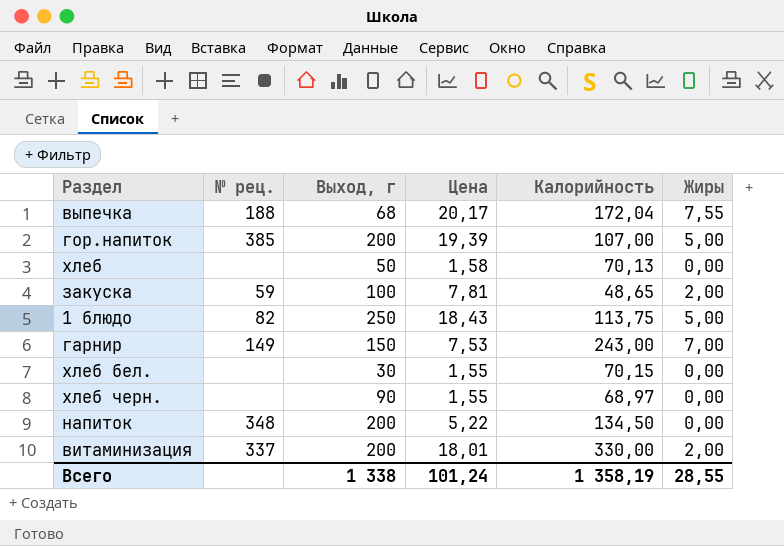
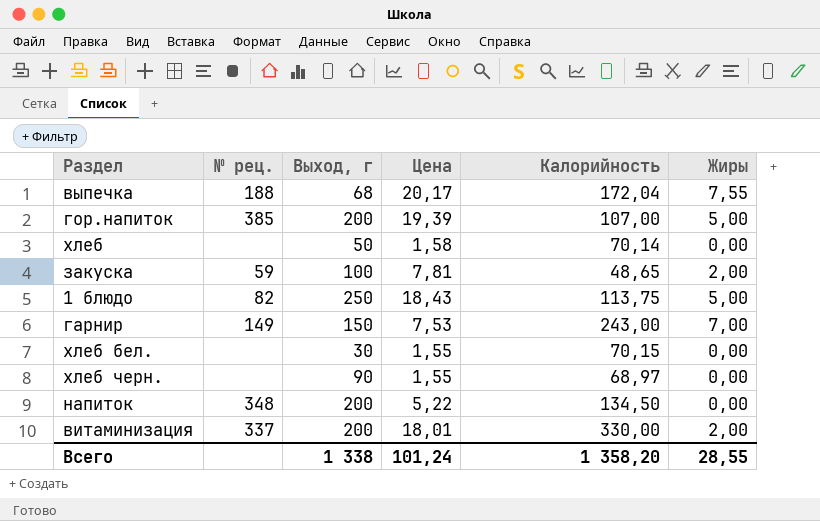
хлеб | Калорийность: 70,13 -> 70,14
Всего | Калорийность: 1 358,19 -> 1 358,20

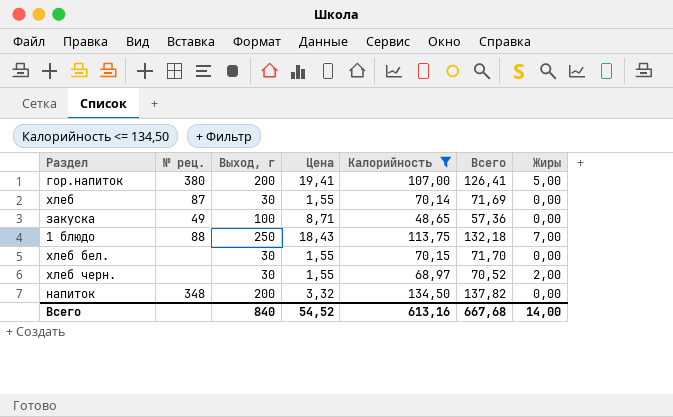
filter: none -> Калорийность <= 134,50
column Всего | formula: none -> [Цена] + [Калорийность]
гор.напиток | № рец.: 385 -> 380
гор.напиток | Цена: 19,39 -> 19,41
хлеб | № рец.: none -> 87
хлеб | Выход, г: 50 -> 30
хлеб | Цена: 1,58 -> 1,55
закуска | № рец.: 59 -> 49
закуска | Цена: 7,81 -> 8,71
закуска | Жиры: 2,00 -> 0,00
1 блюдо | № рец.: 82 -> 88
1 блюдо | Жиры: 5,00 -> 7,00
хлеб черн. | Выход, г: 90 -> 30
хлеб черн. | Жиры: 0,00 -> 2,00
напиток | Цена: 5,22 -> 3,32
Всего | Выход, г: 1 338 -> 840
Всего | Цена: 101,24 -> 54,52
Всего | Калорийность: 1 358,20 -> 613,16
Всего | Жиры: 28,55 -> 14,00

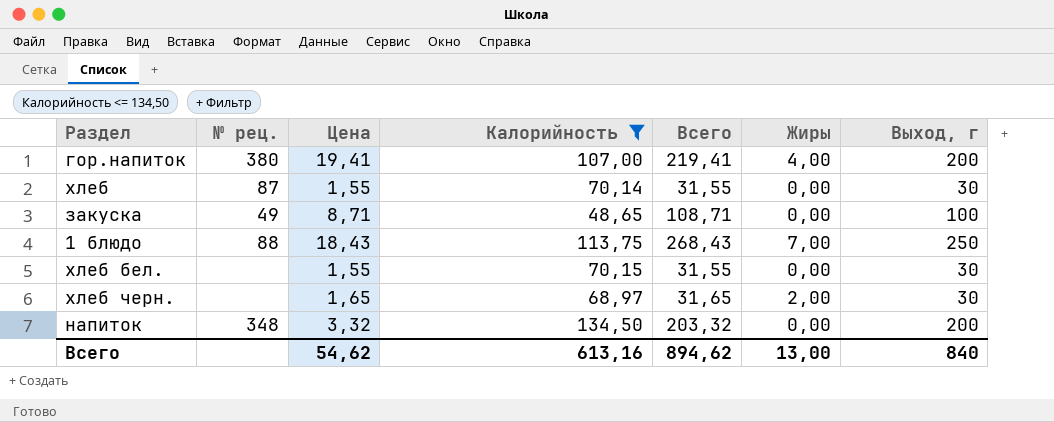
column Всего | formula: [Цена] + [Калорийность] -> [Цена] + [Выход, г]
column Выход, г | position: 3 -> 7
гор.напиток | Жиры: 5,00 -> 4,00
хлеб черн. | Цена: 1,55 -> 1,65
Всего | Цена: 54,52 -> 54,62
Всего | Всего: 667,68 -> 894,62
Всего | Жиры: 14,00 -> 13,00

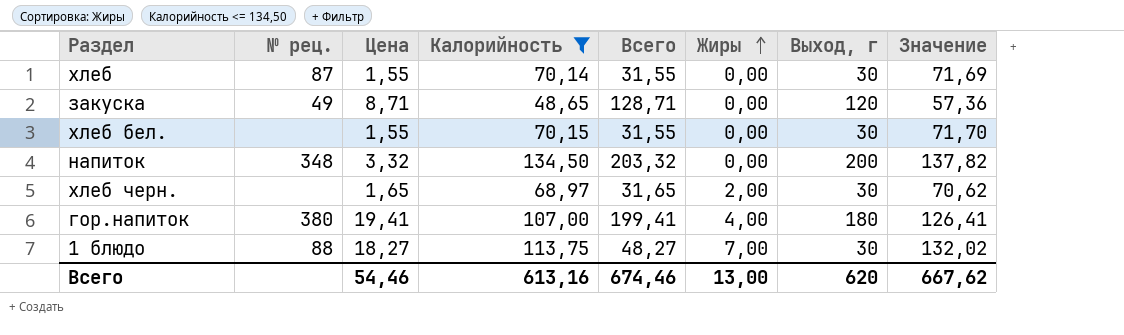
row order: none -> Жиры ascending
column Значение | formula: none -> [Цена] + [Калорийность]
закуска | Всего: 108,71 -> 128,71
закуска | Выход, г: 100 -> 120
гор.напиток | Всего: 219,41 -> 199,41
гор.напиток | Выход, г: 200 -> 180
1 блюдо | Цена: 18,43 -> 18,27
1 блюдо | Всего: 268,43 -> 48,27
1 блюдо | Выход, г: 250 -> 30
Всего | Цена: 54,62 -> 54,46
Всего | Всего: 894,62 -> 674,46
Всего | Выход, г: 840 -> 620

